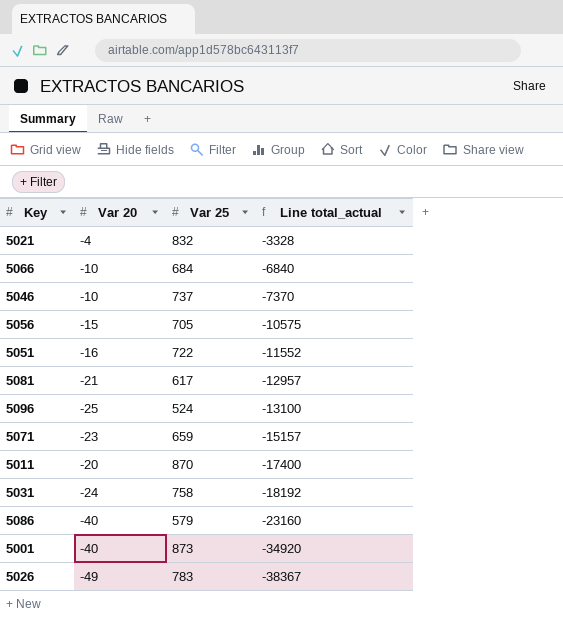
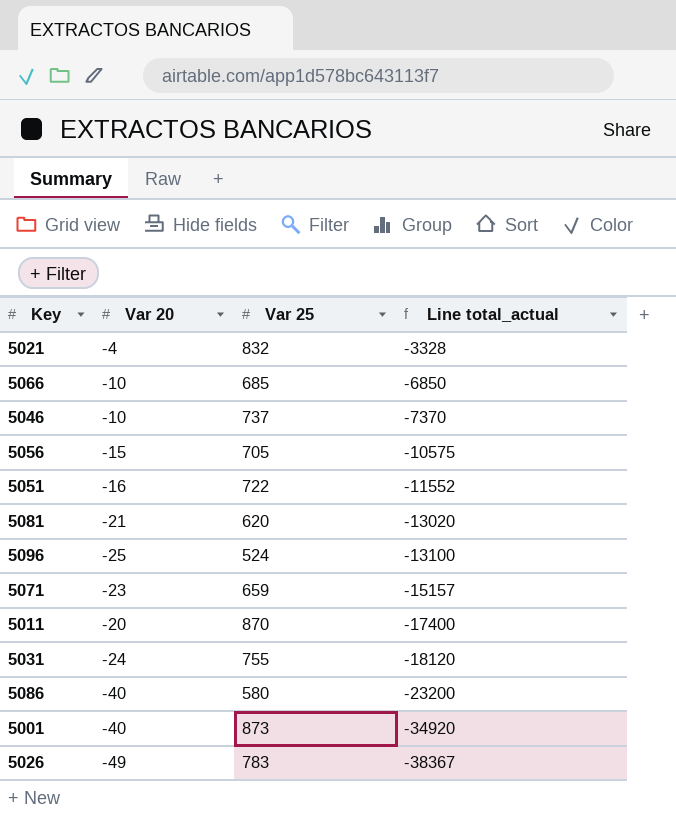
5066 | Var 25: 684 -> 685
5066 | Line total_actual: -6840 -> -6850
5081 | Var 25: 617 -> 620
5081 | Line total_actual: -12957 -> -13020
5031 | Var 25: 758 -> 755
5031 | Line total_actual: -18192 -> -18120
5086 | Var 25: 579 -> 580
5086 | Line total_actual: -23160 -> -23200

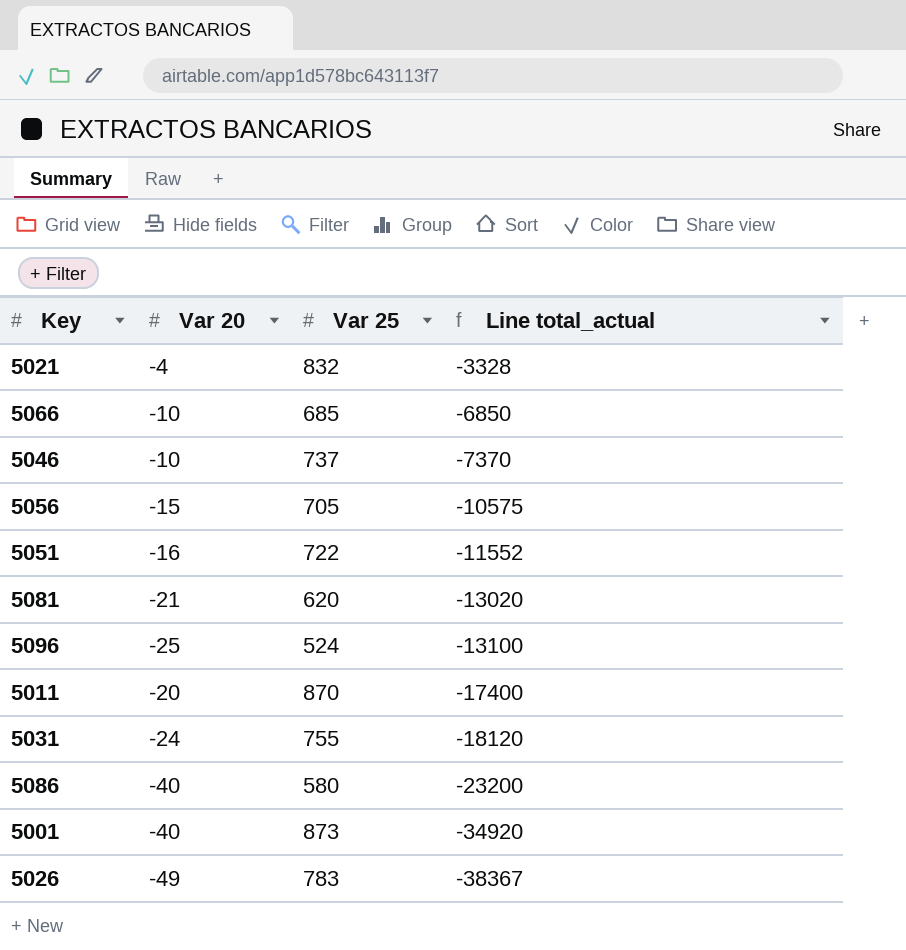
row 5071: -23 | 659 | -15157 -> none

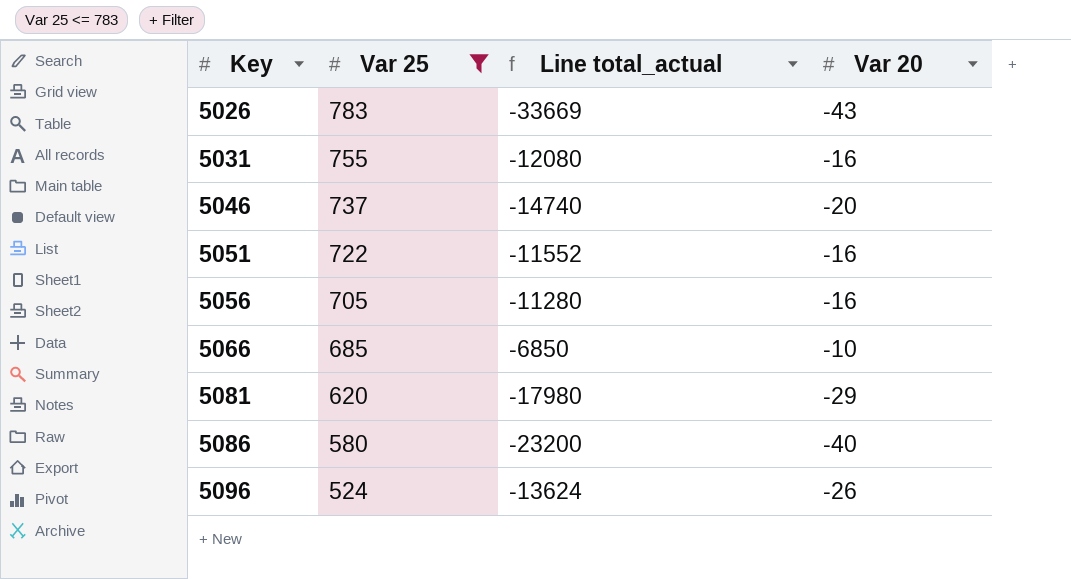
filter: none -> Var 25 <= 783
row order: Line total_actual descending -> Key ascending
column Var 20 | position: 2 -> 4
5026 | Line total_actual: -38367 -> -33669
5026 | Var 20: -49 -> -43
5031 | Line total_actual: -18120 -> -12080
5031 | Var 20: -24 -> -16
5046 | Line total_actual: -7370 -> -14740
5046 | Var 20: -10 -> -20
5056 | Line total_actual: -10575 -> -11280
5056 | Var 20: -15 -> -16
5081 | Line total_actual: -13020 -> -17980
5081 | Var 20: -21 -> -29
5096 | Line total_actual: -13100 -> -13624
5096 | Var 20: -25 -> -26

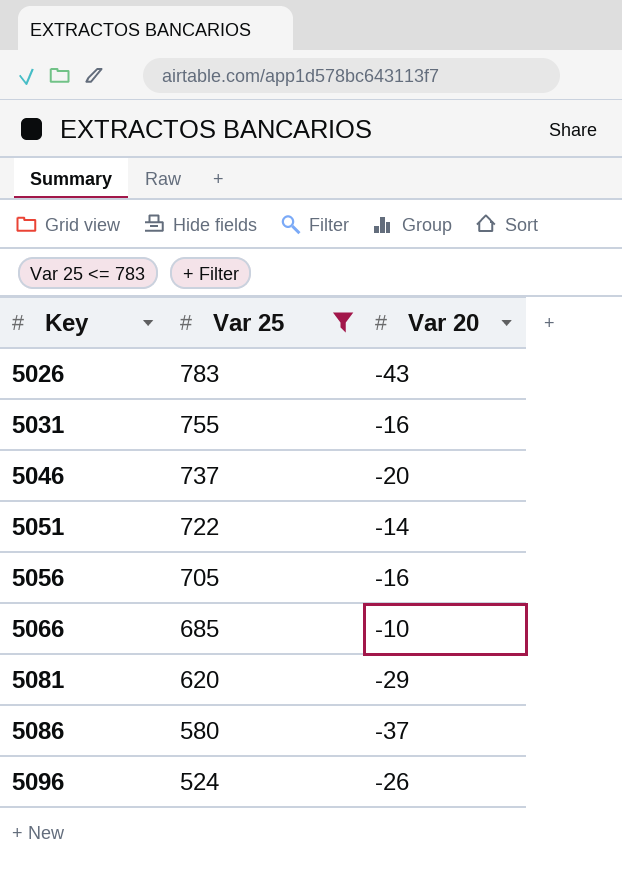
column Line total_actual | formula: [Var 25] * [Var 20] -> none
5051 | Var 20: -16 -> -14
5086 | Var 20: -40 -> -37

